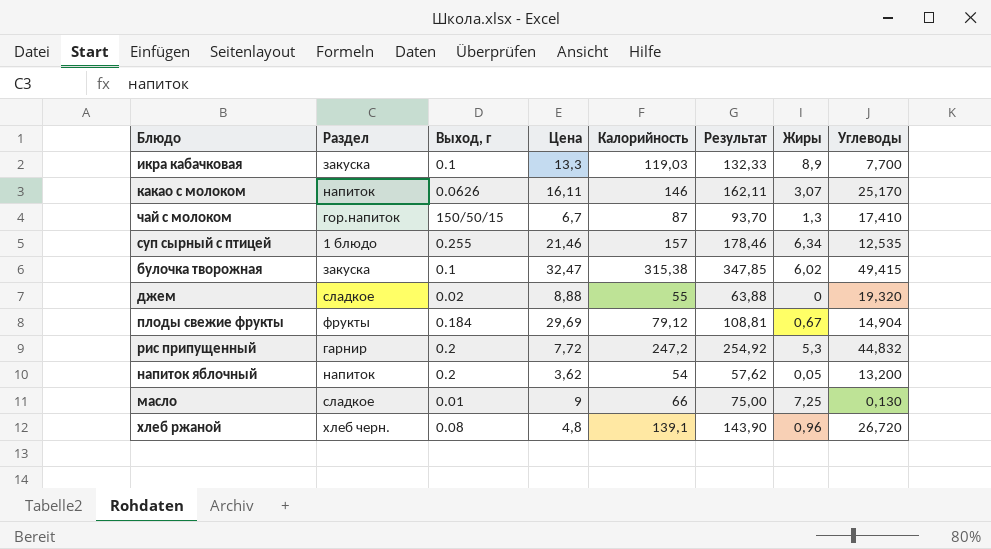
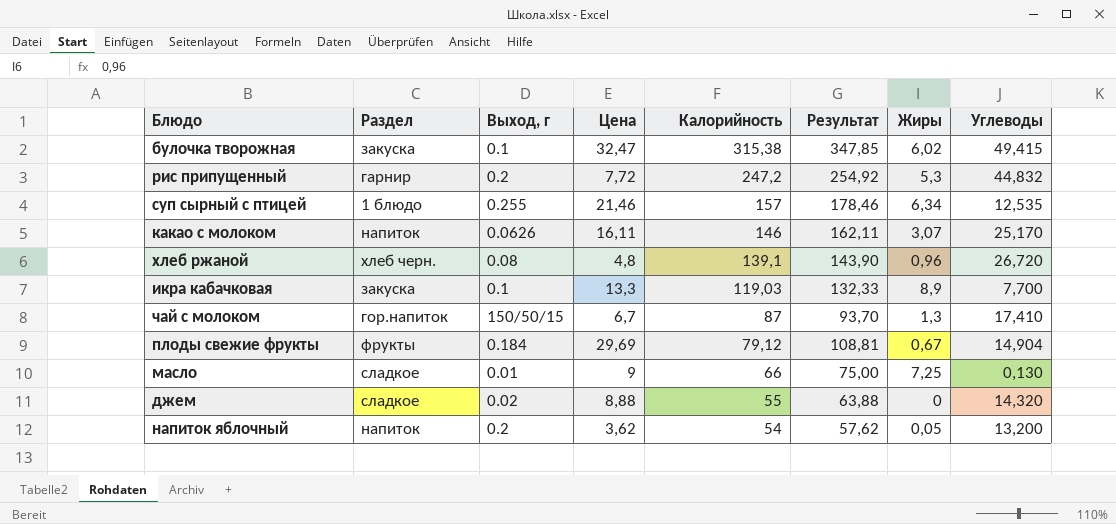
row order: none -> Калорийность descending
джем | Углеводы: 19,320 -> 14,320

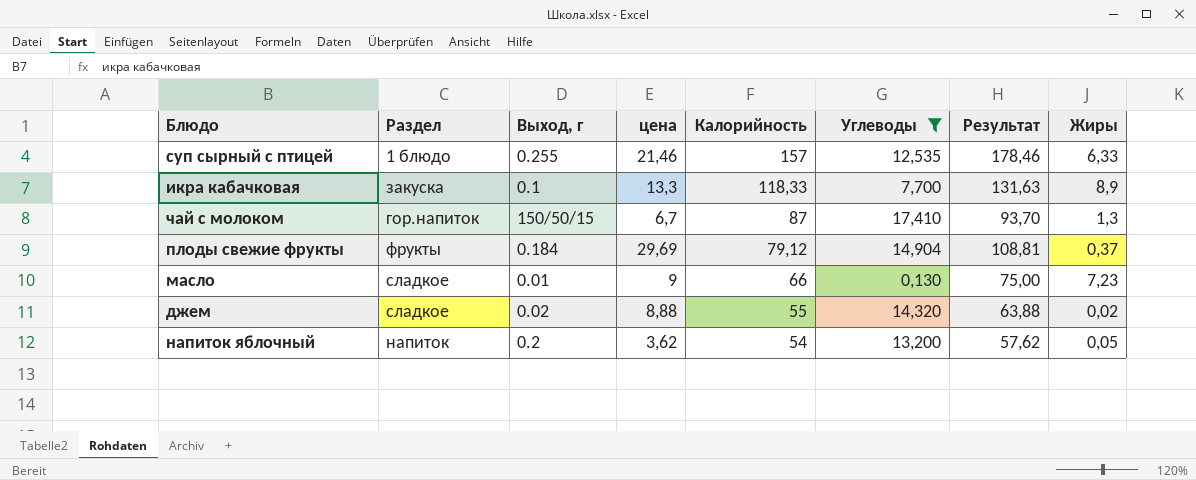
filter: none -> Углеводы <= 17,410
column name: Цена -> цена
column Углеводы | position: 8 -> 6
суп сырный с птицей | Жиры: 6,34 -> 6,33
икра кабачковая | Калорийность: 119,03 -> 118,33
икра кабачковая | Результат: 132,33 -> 131,63
плоды свежие фрукты | Жиры: 0,67 -> 0,37
масло | Жиры: 7,25 -> 7,23
джем | Жиры: 0 -> 0,02

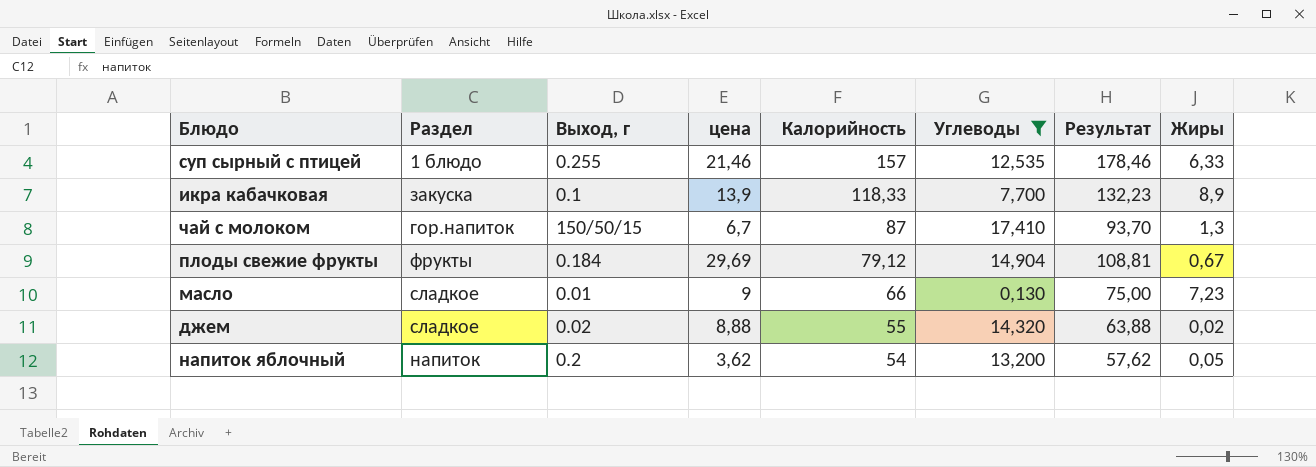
икра кабачковая | цена: 13,3 -> 13,9
икра кабачковая | Результат: 131,63 -> 132,23
плоды свежие фрукты | Жиры: 0,37 -> 0,67

